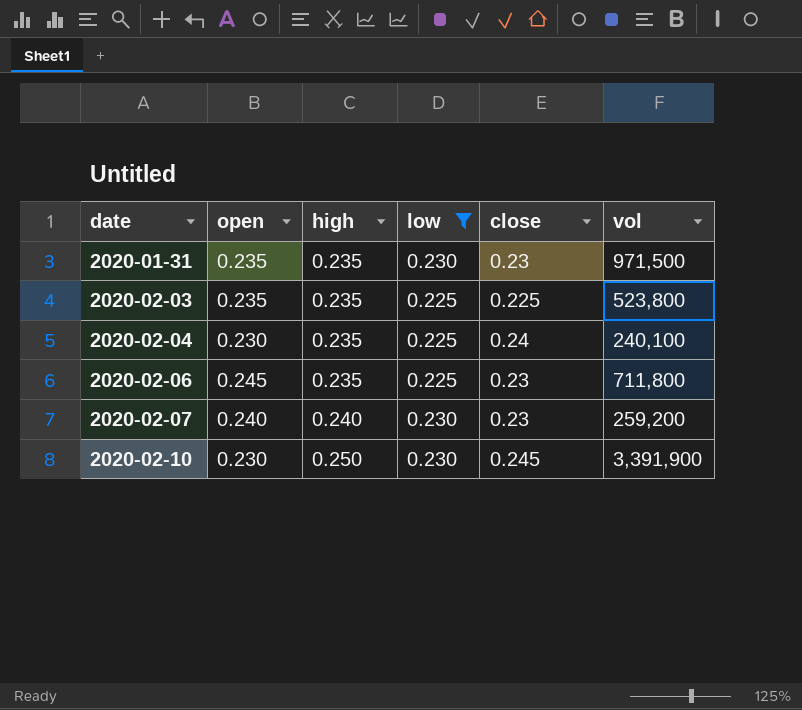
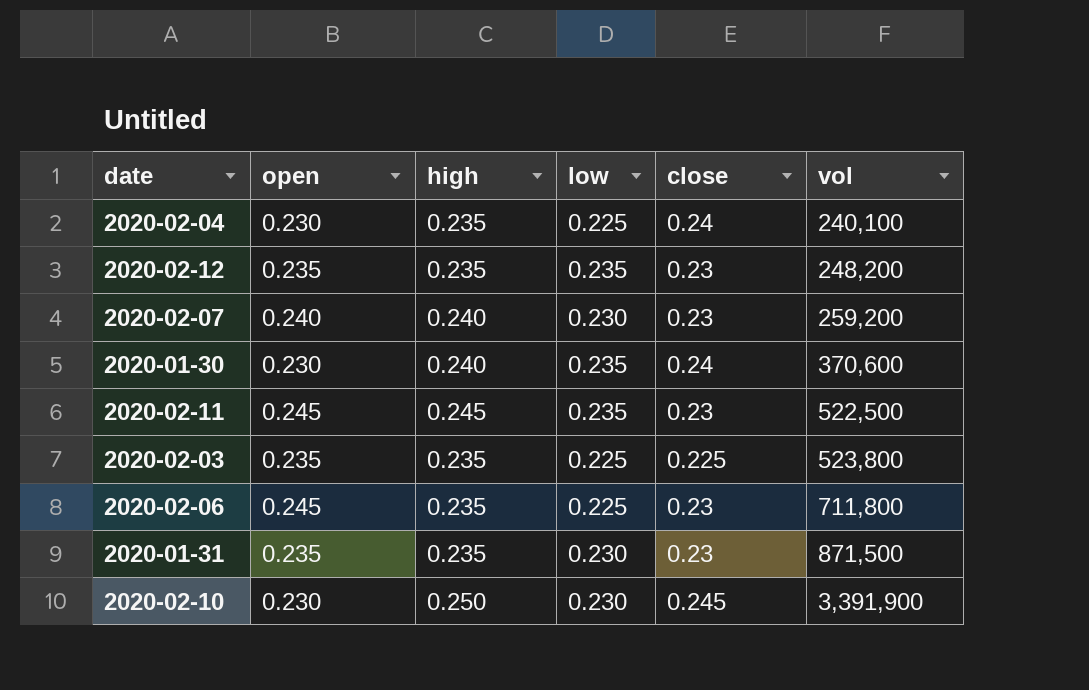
filter: low != 0.235 -> none
row order: date ascending -> vol ascending
2020-01-31 | vol: 971,500 -> 871,500

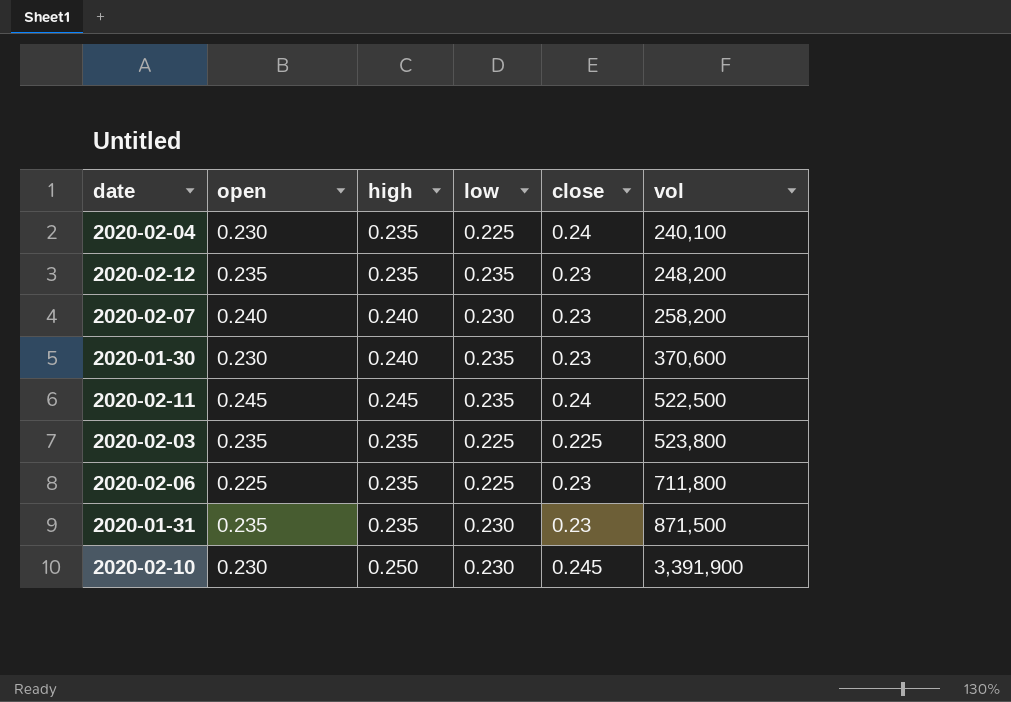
2020-02-07 | vol: 259,200 -> 258,200
2020-01-30 | close: 0.24 -> 0.23
2020-02-11 | close: 0.23 -> 0.24
2020-02-06 | open: 0.245 -> 0.225

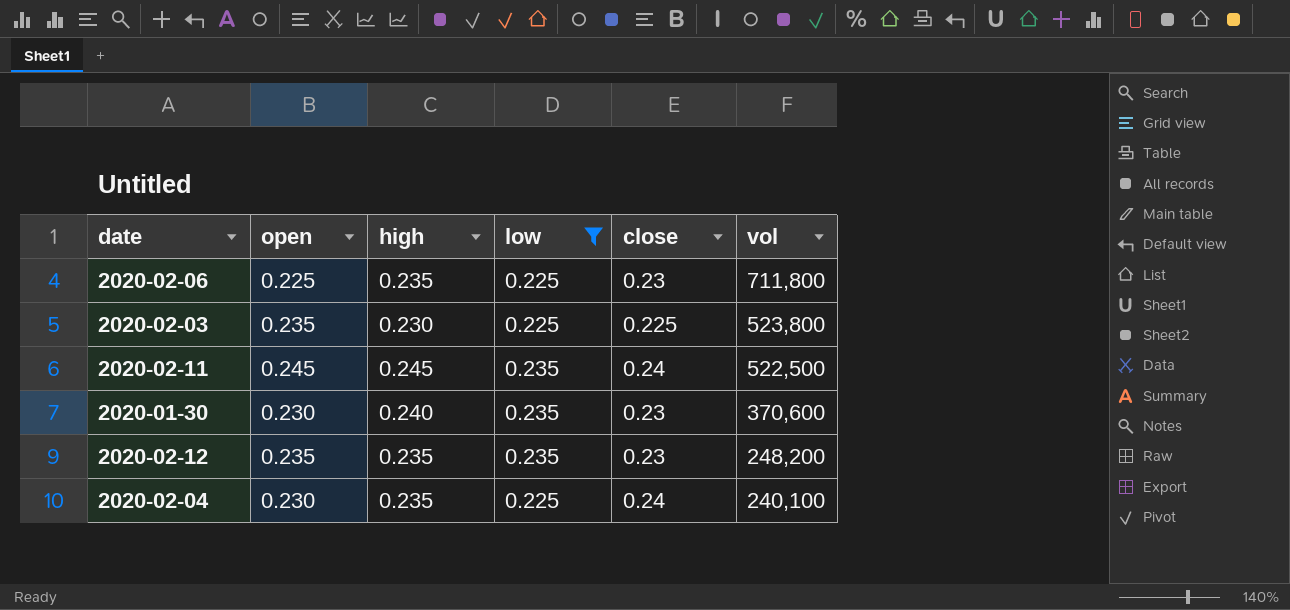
filter: none -> low != 0.230
row order: vol ascending -> vol descending
2020-02-03 | high: 0.235 -> 0.230

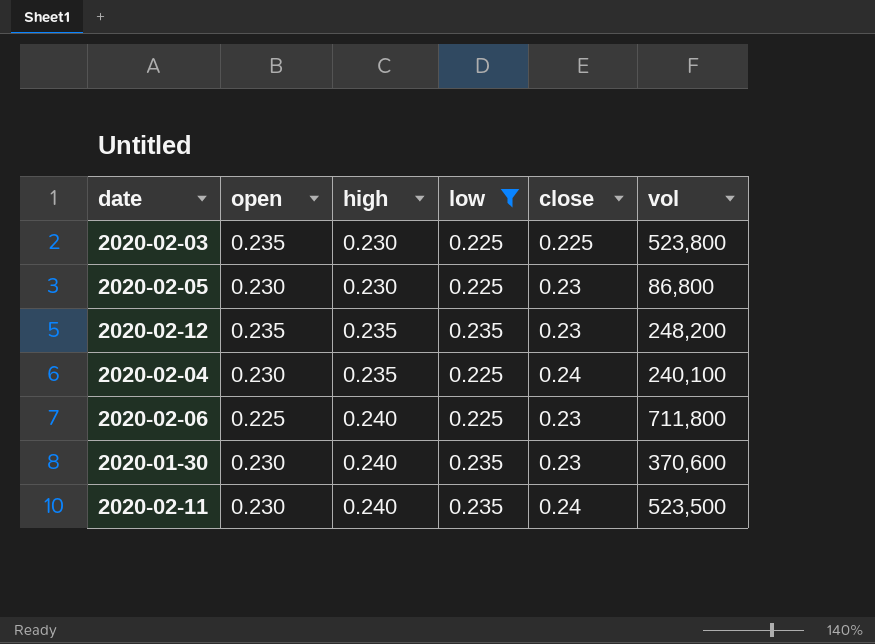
row order: vol descending -> high ascending
row 2020-02-05: none -> 0.230 | 0.230 | 0.225 | 0.23 | 86,800
2020-02-06 | high: 0.235 -> 0.240
2020-02-11 | open: 0.245 -> 0.230
2020-02-11 | high: 0.245 -> 0.240
2020-02-11 | vol: 522,500 -> 523,500

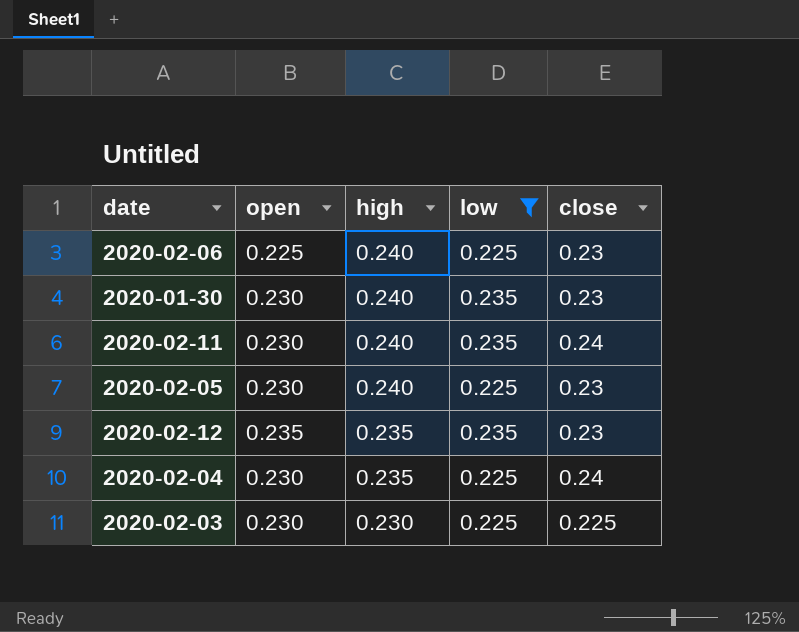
row order: high ascending -> high descending
column vol | position: 6 -> none
2020-02-05 | high: 0.230 -> 0.240
2020-02-03 | open: 0.235 -> 0.230

